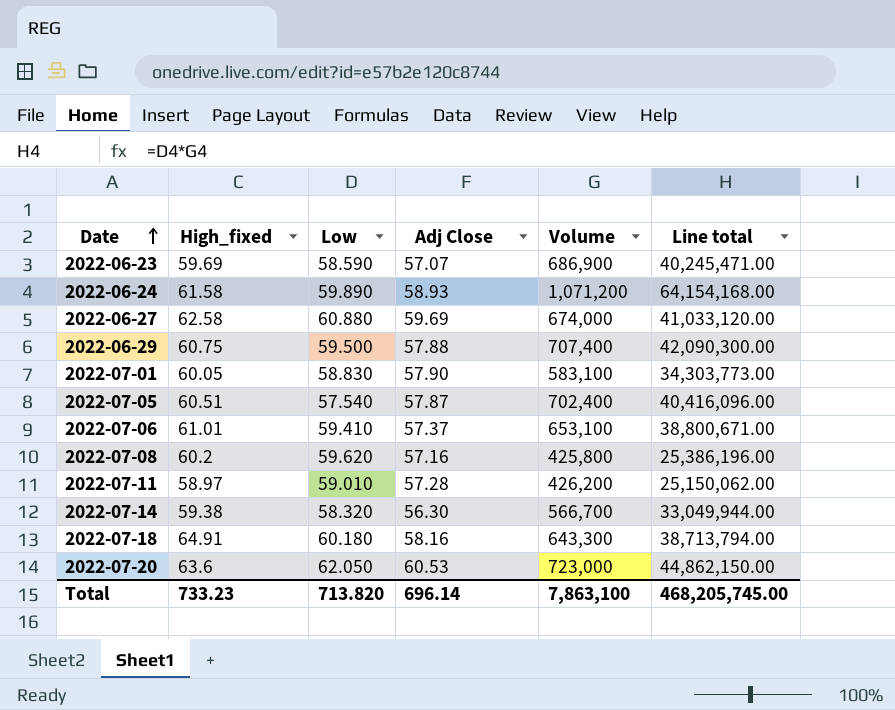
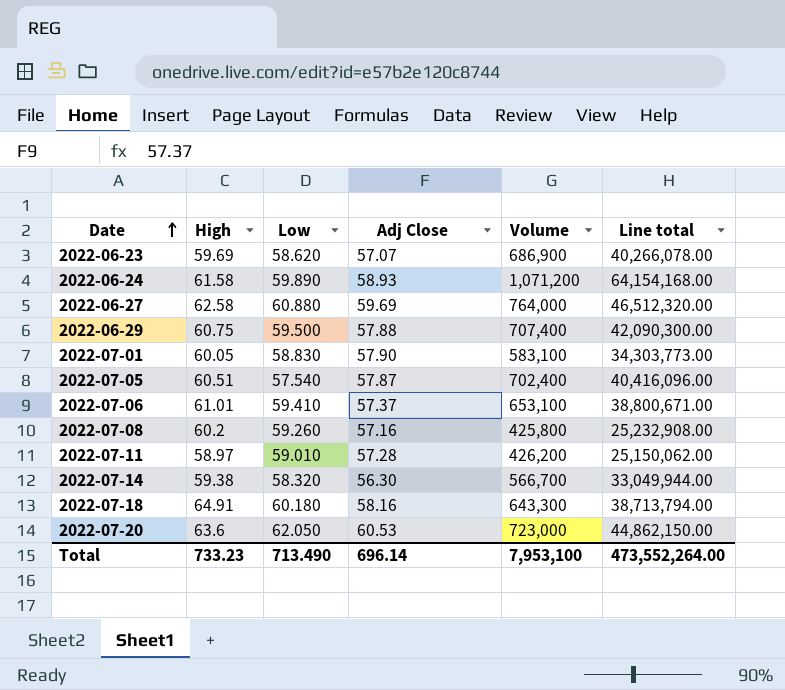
column name: High_fixed -> High
2022-06-23 | Low: 58.590 -> 58.620
2022-06-23 | Line total: 40,245,471.00 -> 40,266,078.00
2022-06-27 | Volume: 674,000 -> 764,000
2022-06-27 | Line total: 41,033,120.00 -> 46,512,320.00
2022-07-08 | Low: 59.620 -> 59.260
2022-07-08 | Line total: 25,386,196.00 -> 25,232,908.00
Total | Low: 713.820 -> 713.490
Total | Volume: 7,863,100 -> 7,953,100
Total | Line total: 468,205,745.00 -> 473,552,264.00

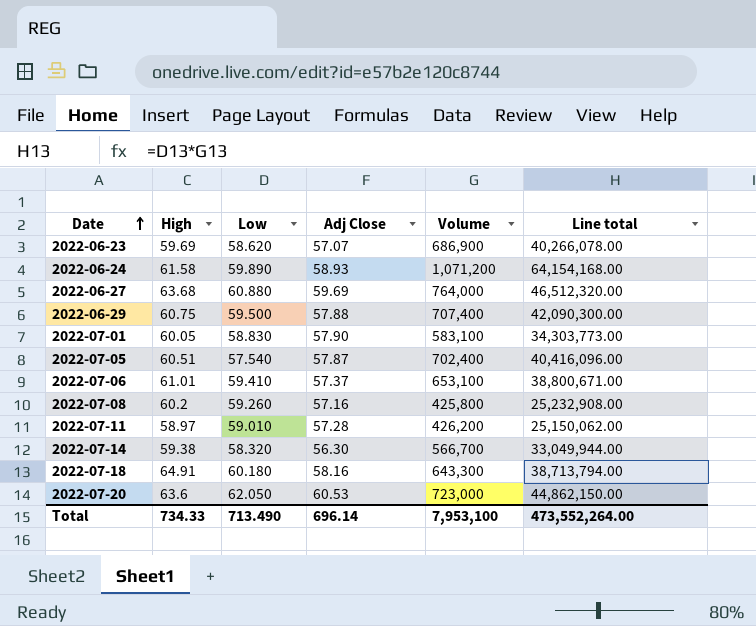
2022-06-27 | High: 62.58 -> 63.68
Total | High: 733.23 -> 734.33

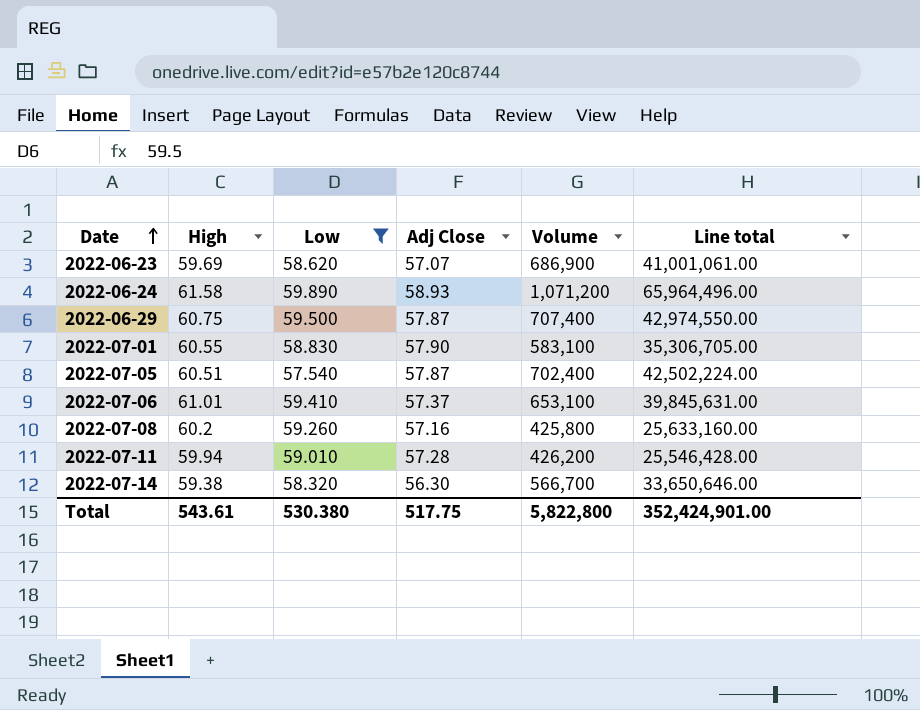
filter: none -> Low <= 59.890
column Line total | formula: [Low] * [Volume] -> [High] * [Volume]
2022-06-29 | Adj Close: 57.88 -> 57.87
2022-07-01 | High: 60.05 -> 60.55
2022-07-11 | High: 58.97 -> 59.94
Total | High: 734.33 -> 543.61
Total | Low: 713.490 -> 530.380
Total | Adj Close: 696.14 -> 517.75
Total | Volume: 7,953,100 -> 5,822,800
Total | Line total: 473,552,264.00 -> 352,424,901.00

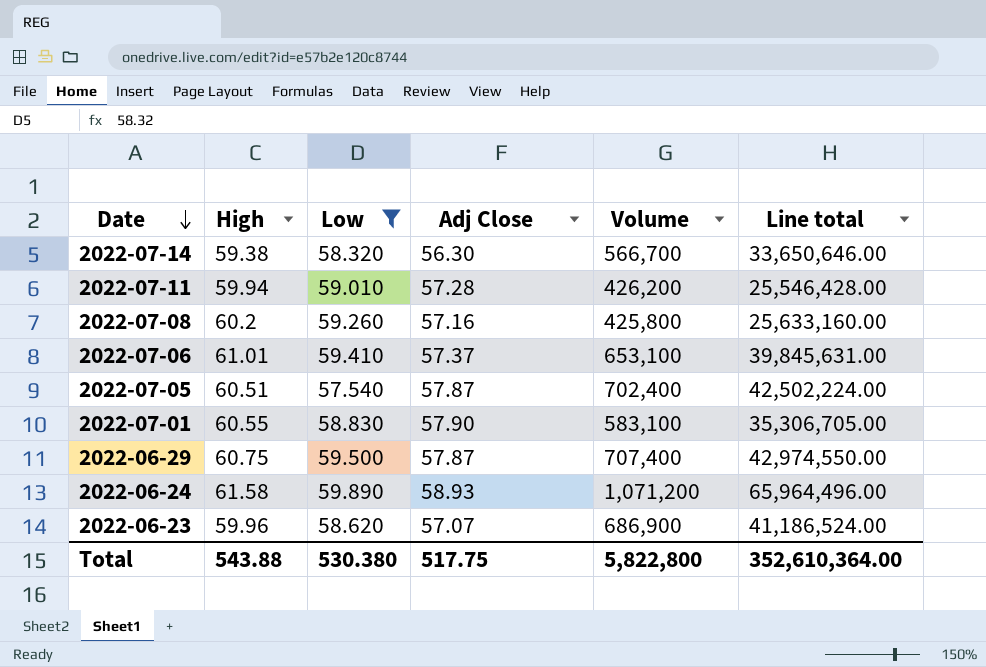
row order: Date ascending -> Date descending
2022-06-23 | High: 59.69 -> 59.96
2022-06-23 | Line total: 41,001,061.00 -> 41,186,524.00
Total | High: 543.61 -> 543.88
Total | Line total: 352,424,901.00 -> 352,610,364.00

